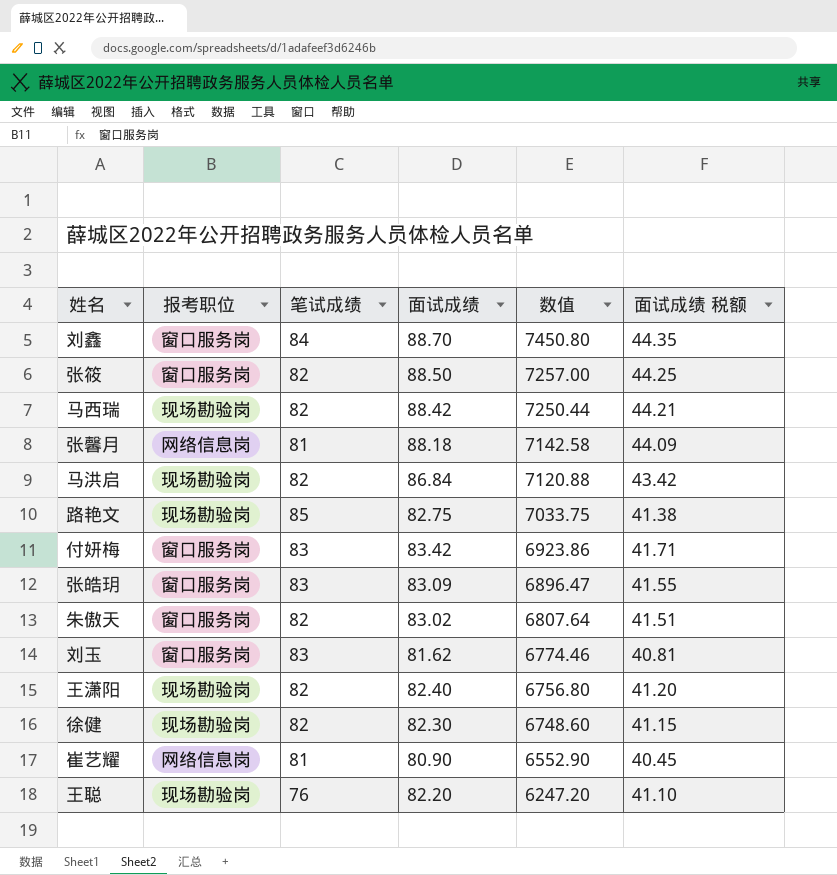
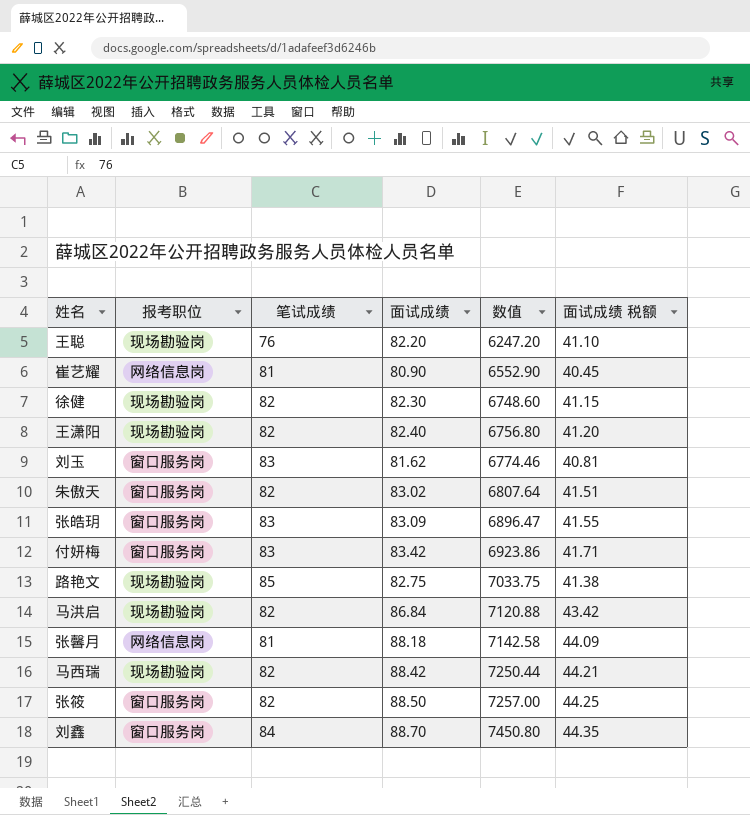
row order: 数值 descending -> 数值 ascending

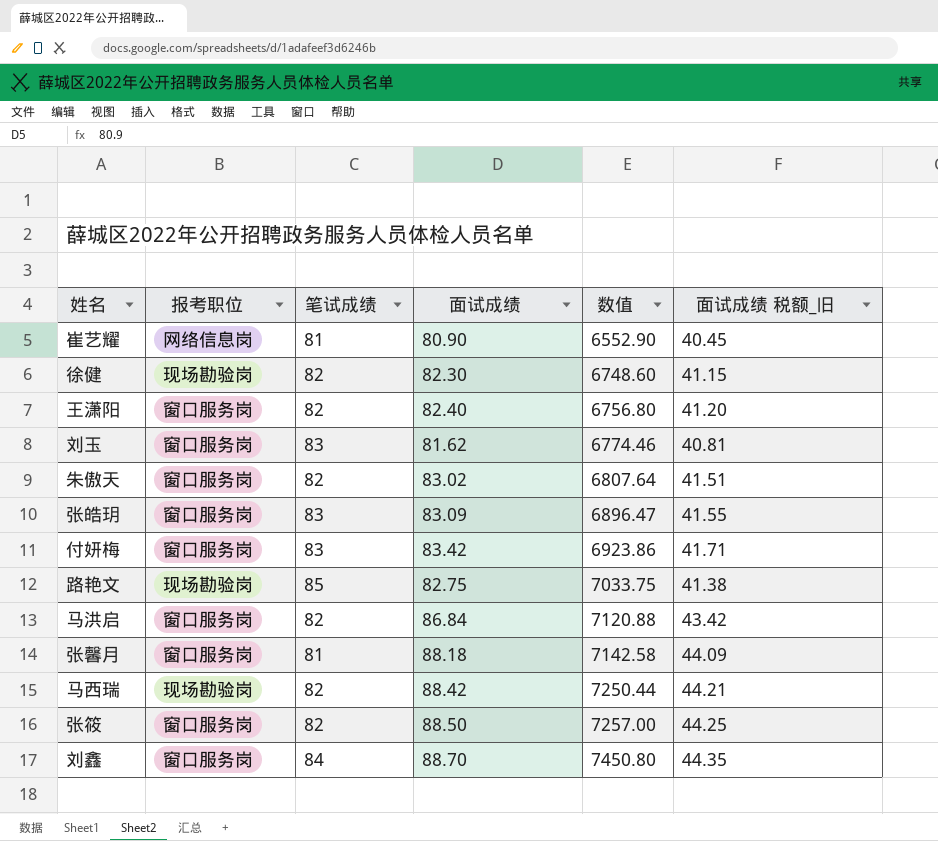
column name: 面试成绩 税额 -> 面试成绩 税额_旧
row 王聪: 现场勘验岗 | 76 | 82.20 | 6247.20 | 41.10 -> none
王潇阳 | 报考职位: 现场勘验岗 -> 窗口服务岗
马洪启 | 报考职位: 现场勘验岗 -> 窗口服务岗
张馨月 | 报考职位: 网络信息岗 -> 窗口服务岗

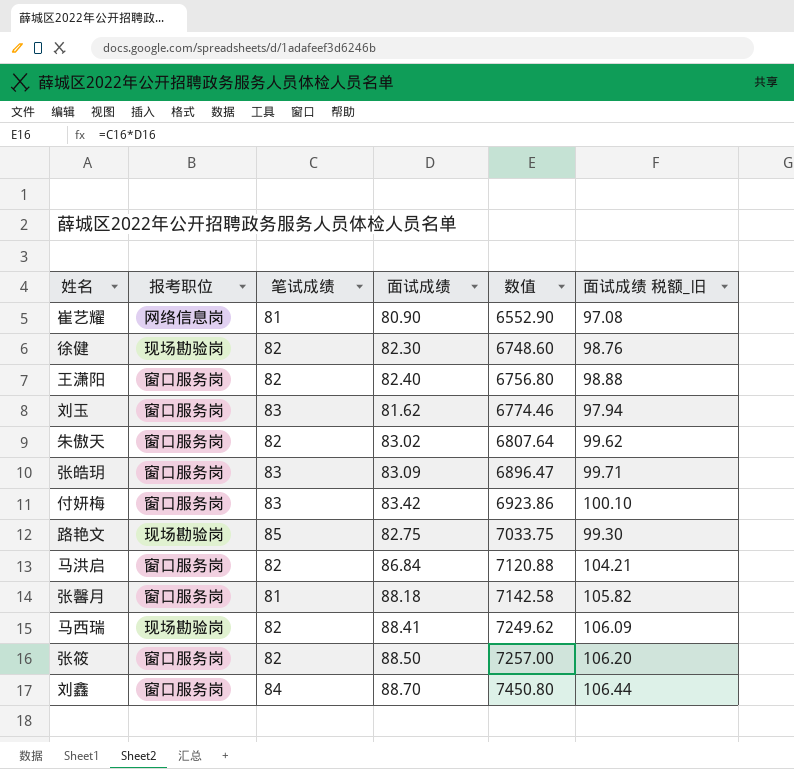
column 面试成绩 税额_旧 | formula: [面试成绩] * 0.5 -> [面试成绩] * 1.2
马西瑞 | 面试成绩: 88.42 -> 88.41
马西瑞 | 数值: 7250.44 -> 7249.62

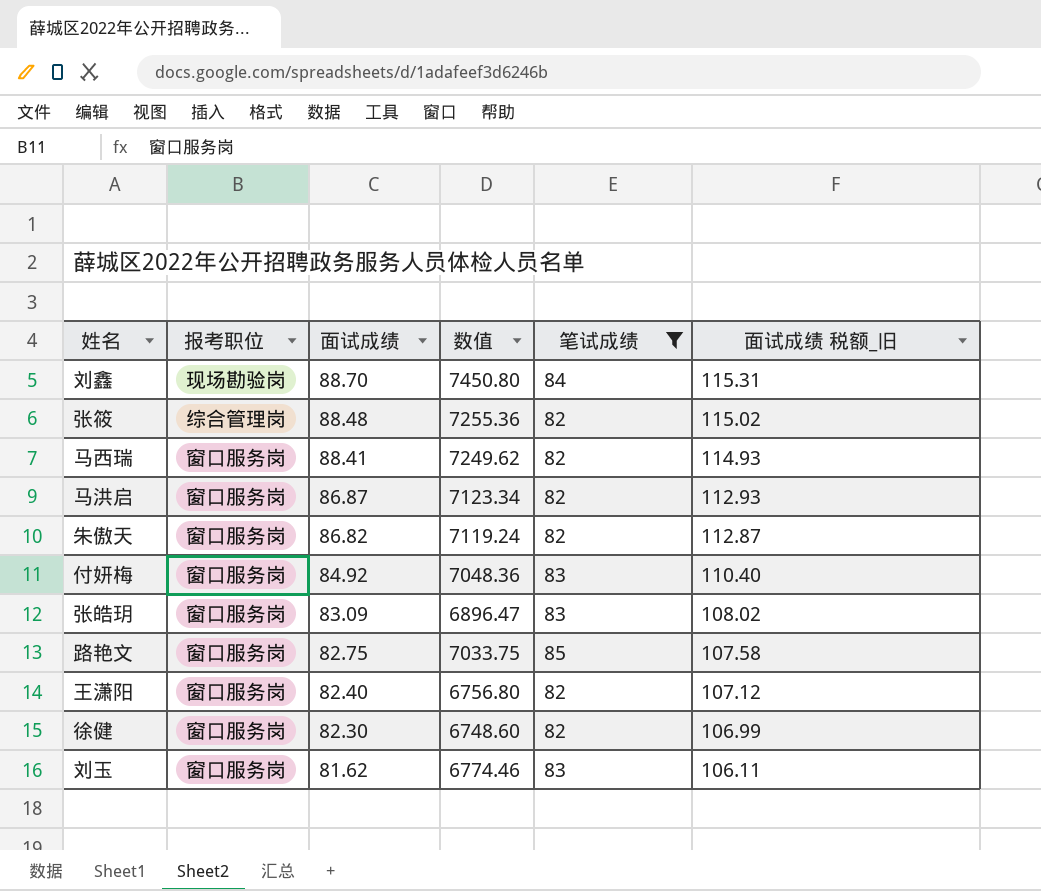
filter: none -> 笔试成绩 != 81
row order: 数值 ascending -> 面试成绩 descending
column 笔试成绩 | position: 3 -> 5
column 面试成绩 税额_旧 | formula: [面试成绩] * 1.2 -> [面试成绩] * 1.3
刘鑫 | 报考职位: 窗口服务岗 -> 现场勘验岗
张筱 | 报考职位: 窗口服务岗 -> 综合管理岗
张筱 | 面试成绩: 88.50 -> 88.48
张筱 | 数值: 7257.00 -> 7255.36
马西瑞 | 报考职位: 现场勘验岗 -> 窗口服务岗
马洪启 | 面试成绩: 86.84 -> 86.87
马洪启 | 数值: 7120.88 -> 7123.34
朱傲天 | 面试成绩: 83.02 -> 86.82
朱傲天 | 数值: 6807.64 -> 7119.24
付妍梅 | 面试成绩: 83.42 -> 84.92
付妍梅 | 数值: 6923.86 -> 7048.36
路艳文 | 报考职位: 现场勘验岗 -> 窗口服务岗
徐健 | 报考职位: 现场勘验岗 -> 窗口服务岗

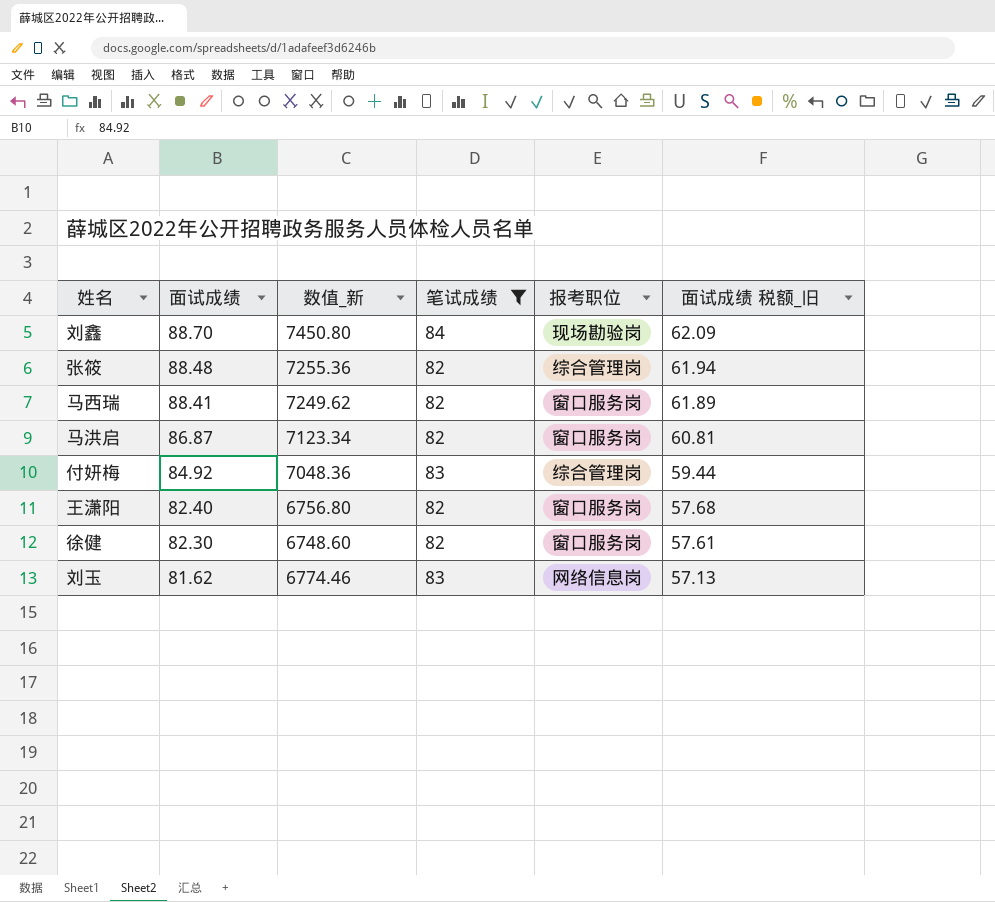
column name: 数值 -> 数值_新
column 报考职位 | position: 2 -> 5
column 面试成绩 税额_旧 | formula: [面试成绩] * 1.3 -> [面试成绩] * 0.7
row 朱傲天: 窗口服务岗 | 86.82 | 7119.24 | 82 | 112.87 -> none
row 张皓玥: 窗口服务岗 | 83.09 | 6896.47 | 83 | 108.02 -> none
row 路艳文: 窗口服务岗 | 82.75 | 7033.75 | 85 | 107.58 -> none
付妍梅 | 报考职位: 窗口服务岗 -> 综合管理岗
刘玉 | 报考职位: 窗口服务岗 -> 网络信息岗

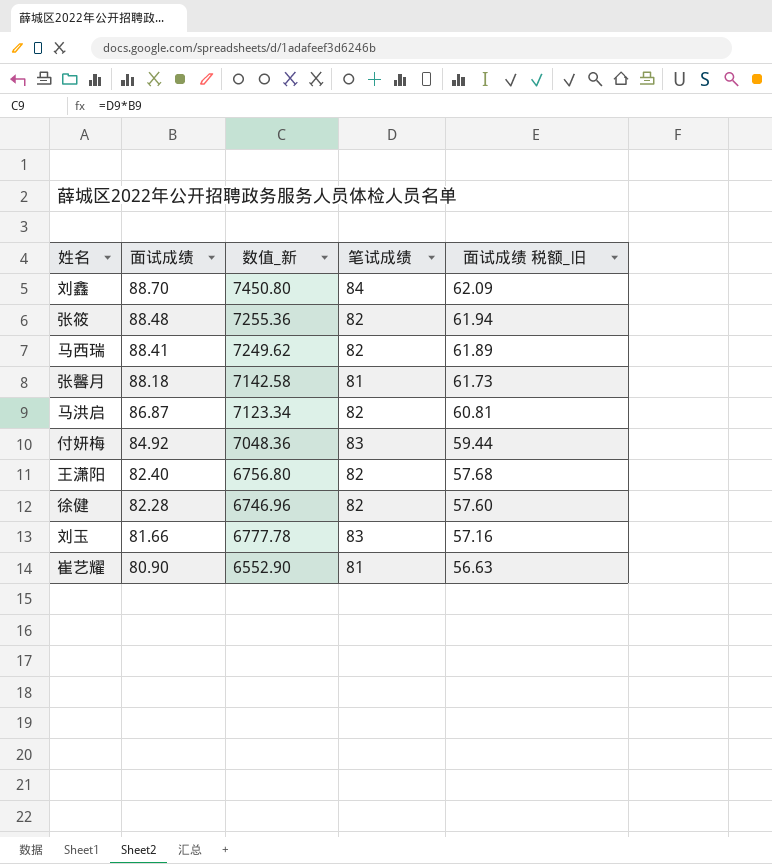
filter: 笔试成绩 != 81 -> none
column 报考职位 | position: 5 -> none
徐健 | 面试成绩: 82.30 -> 82.28
徐健 | 数值_新: 6748.60 -> 6746.96
徐健 | 面试成绩 税额_旧: 57.61 -> 57.60
刘玉 | 面试成绩: 81.62 -> 81.66
刘玉 | 数值_新: 6774.46 -> 6777.78
刘玉 | 面试成绩 税额_旧: 57.13 -> 57.16

